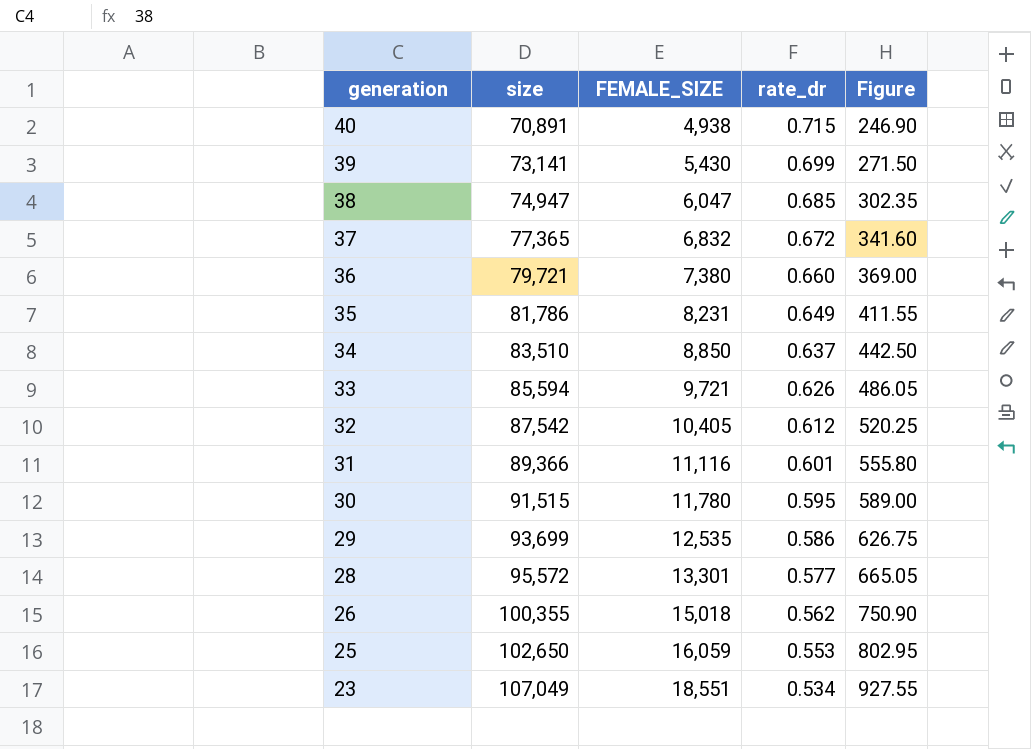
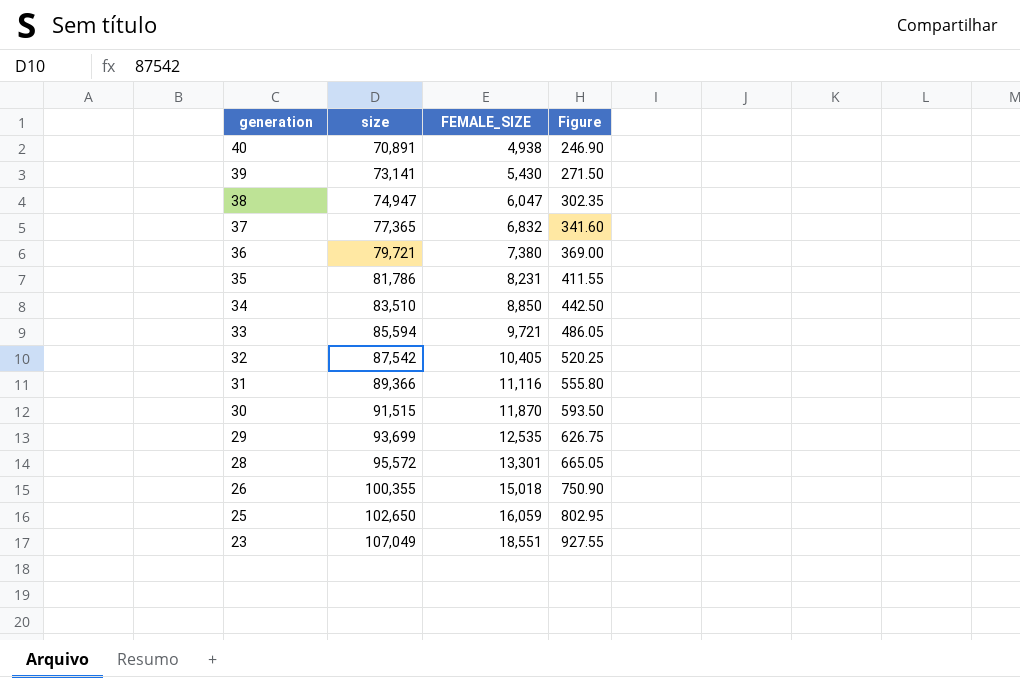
column rate_dr | position: 4 -> none
30 | FEMALE_SIZE: 11,780 -> 11,870
30 | Figure: 589.00 -> 593.50

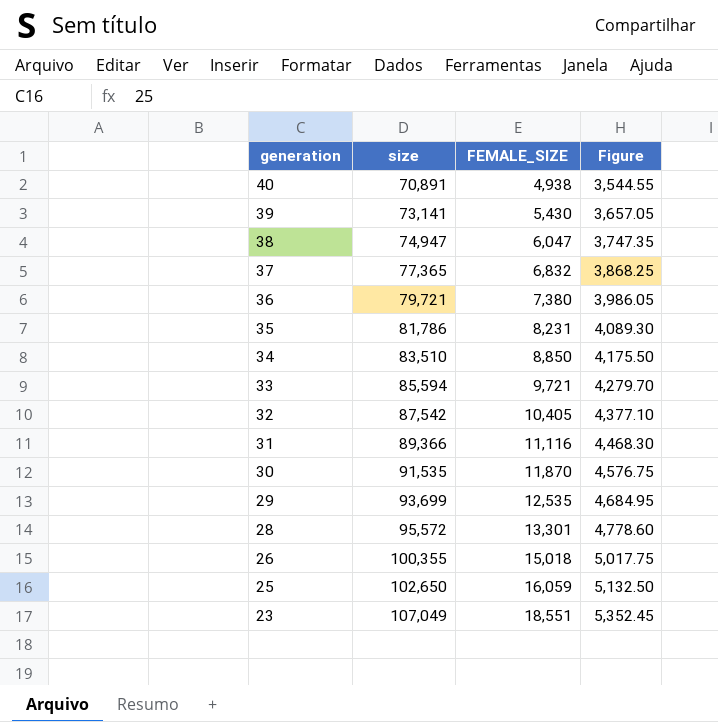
column Figure | formula: [FEMALE_SIZE] * 0.05 -> [size] * 0.05
30 | size: 91,515 -> 91,535

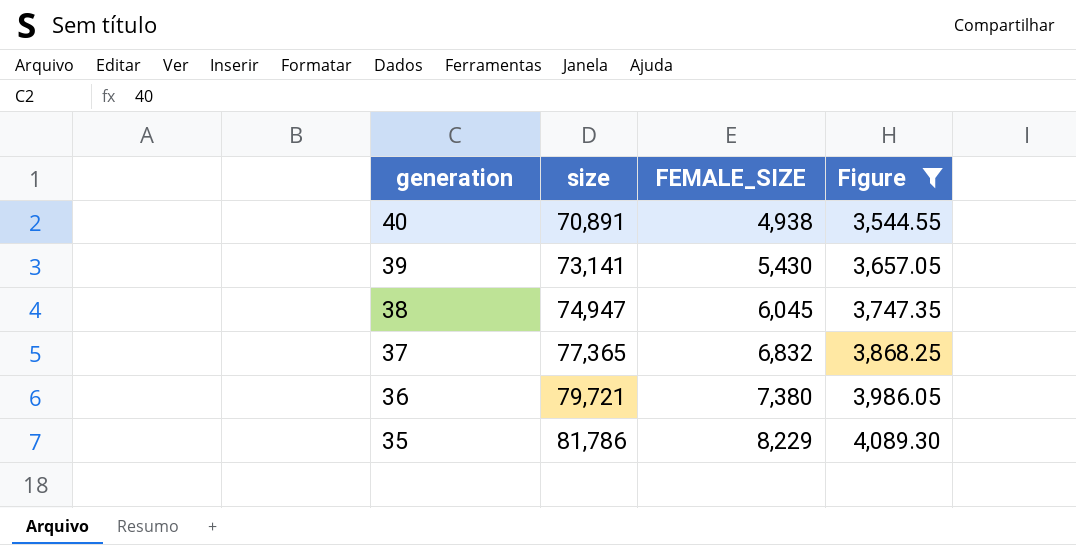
filter: none -> Figure <= 4,089.30
38 | FEMALE_SIZE: 6,047 -> 6,045
35 | FEMALE_SIZE: 8,231 -> 8,229

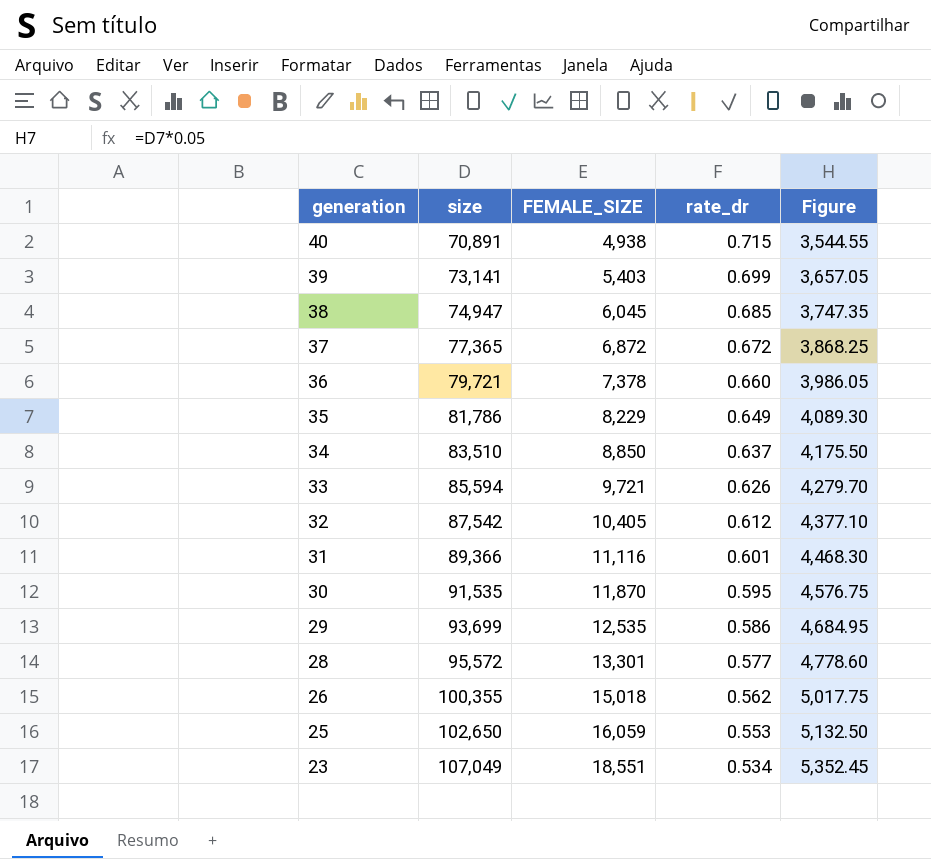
filter: Figure <= 4,089.30 -> none
column rate_dr | position: none -> 4
39 | FEMALE_SIZE: 5,430 -> 5,403
37 | FEMALE_SIZE: 6,832 -> 6,872
36 | FEMALE_SIZE: 7,380 -> 7,378

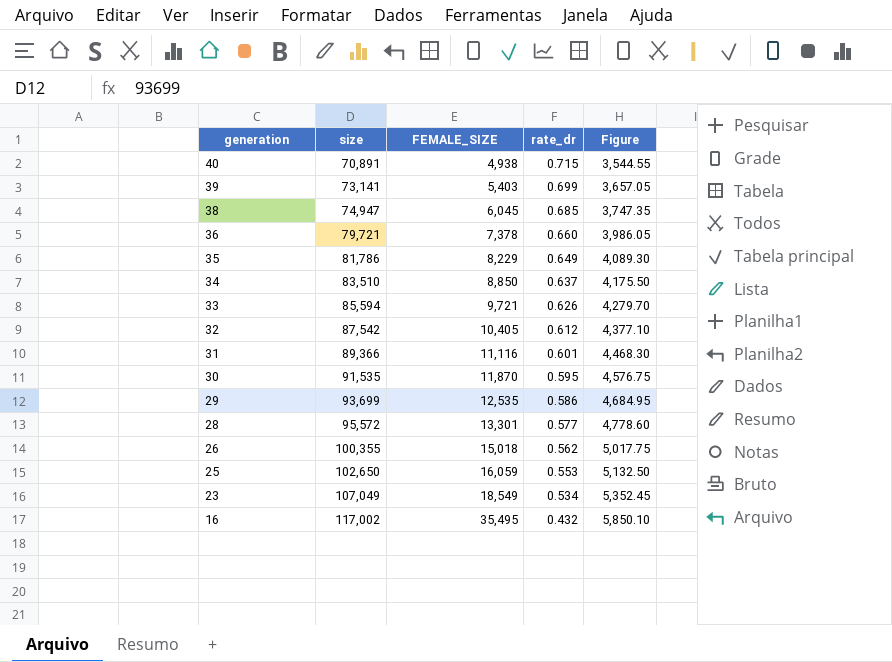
row 37: 77,365 | 6,872 | 0.672 | 3,868.25 -> none
23 | FEMALE_SIZE: 18,551 -> 18,549
row 16: none -> 117,002 | 35,495 | 0.432 | 5,850.10

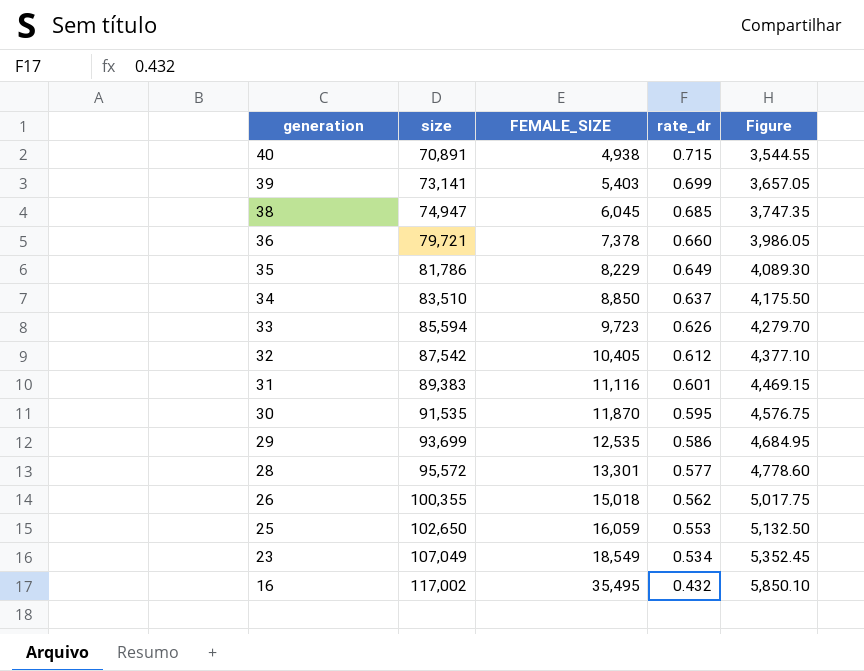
33 | FEMALE_SIZE: 9,721 -> 9,723
31 | size: 89,366 -> 89,383
31 | Figure: 4,468.30 -> 4,469.15

